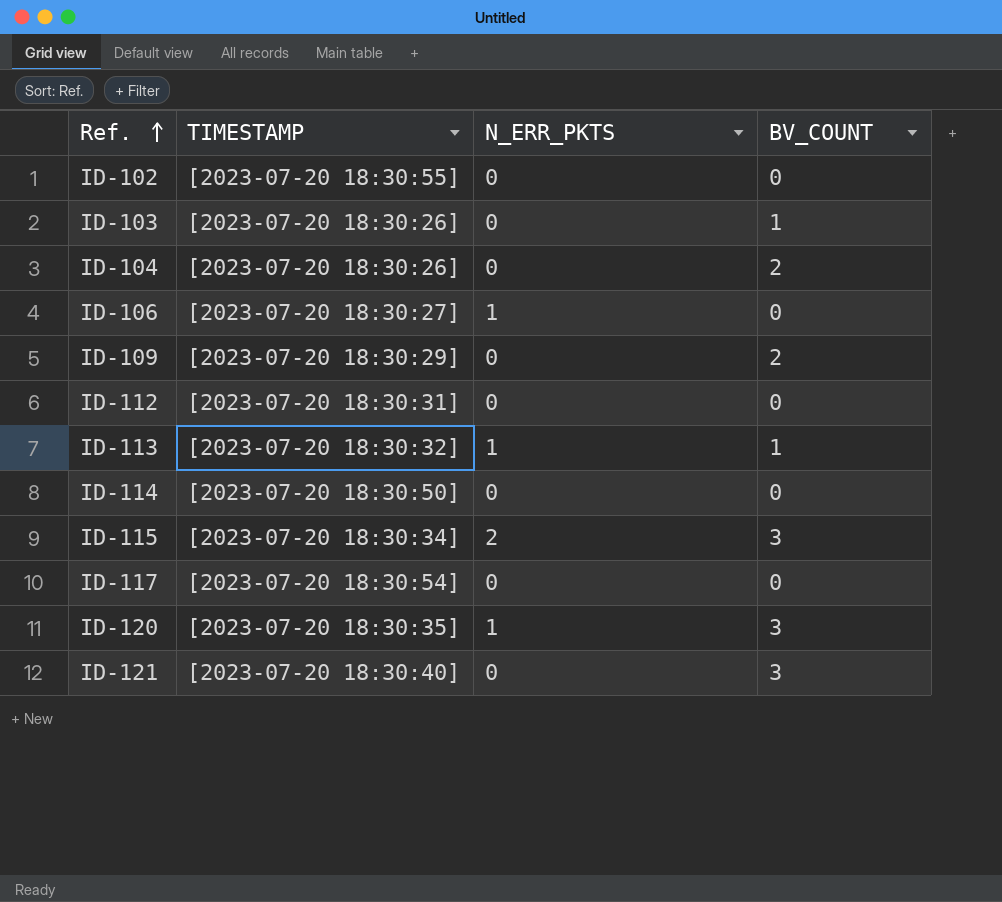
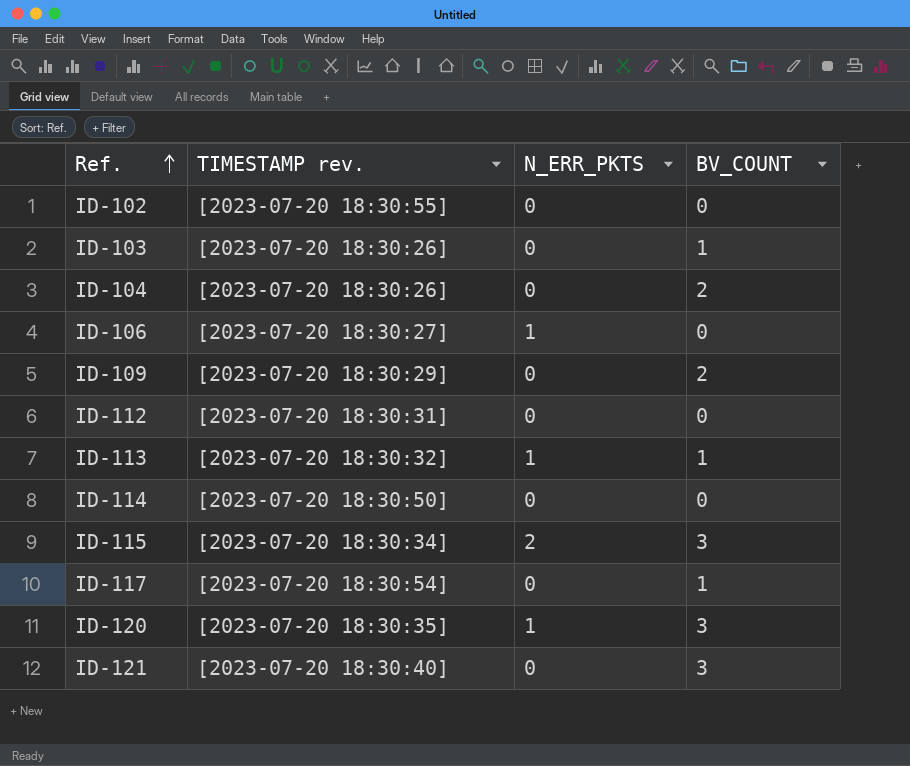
column name: TIMESTAMP -> TIMESTAMP rev.
ID-117 | BV_COUNT: 0 -> 1

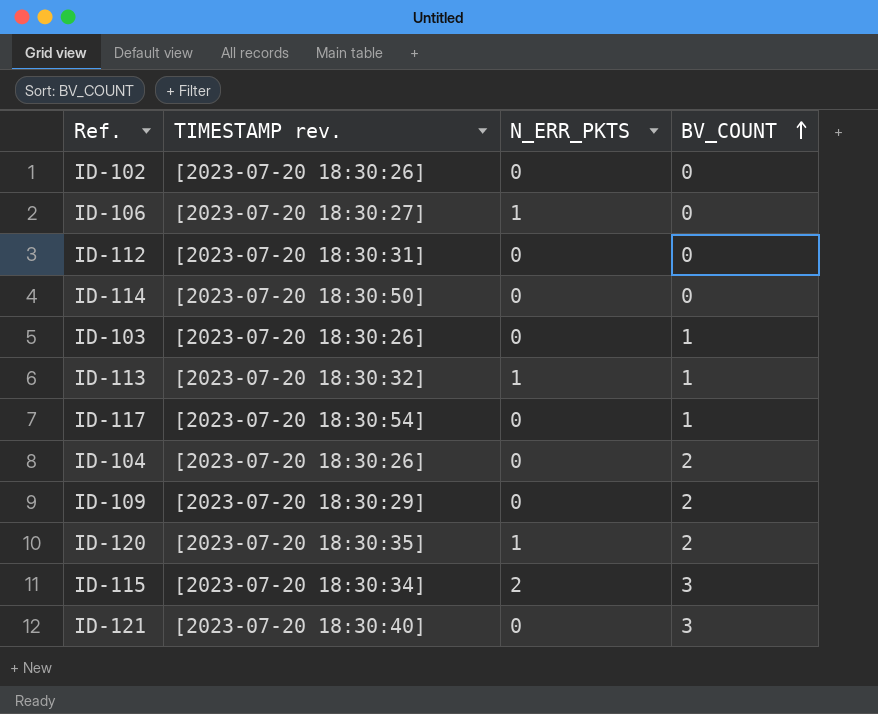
row order: Ref. ascending -> BV_COUNT ascending
ID-102 | TIMESTAMP rev.: [2023-07-20 18:30:55] -> [2023-07-20 18:30:26]
ID-120 | BV_COUNT: 3 -> 2

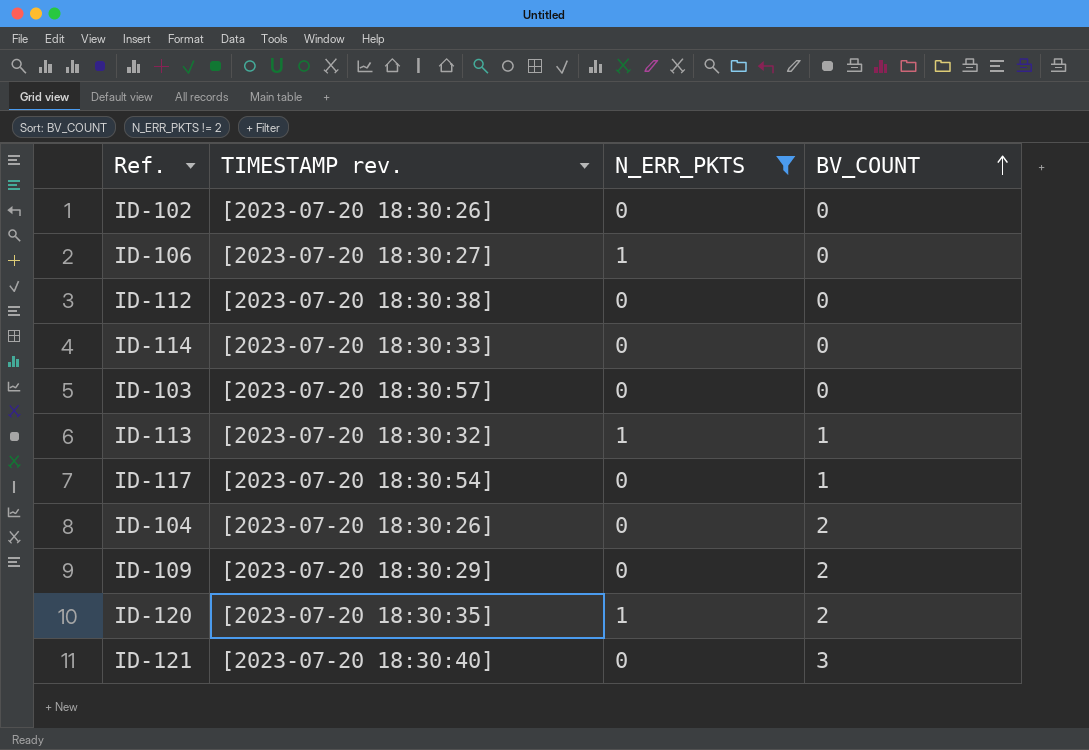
filter: none -> N_ERR_PKTS != 2
ID-112 | TIMESTAMP rev.: [2023-07-20 18:30:31] -> [2023-07-20 18:30:38]
ID-114 | TIMESTAMP rev.: [2023-07-20 18:30:50] -> [2023-07-20 18:30:33]
ID-103 | TIMESTAMP rev.: [2023-07-20 18:30:26] -> [2023-07-20 18:30:57]
ID-103 | BV_COUNT: 1 -> 0

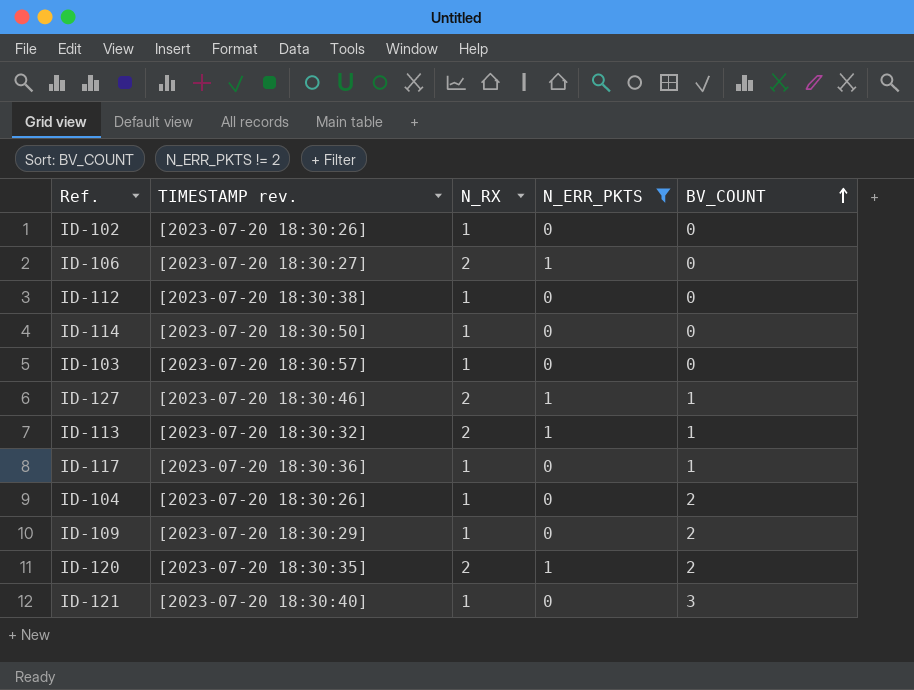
column N_RX | position: none -> 3
ID-114 | TIMESTAMP rev.: [2023-07-20 18:30:33] -> [2023-07-20 18:30:50]
row ID-127: none -> [2023-07-20 18:30:46] | 2 | 1 | 1
ID-117 | TIMESTAMP rev.: [2023-07-20 18:30:54] -> [2023-07-20 18:30:36]

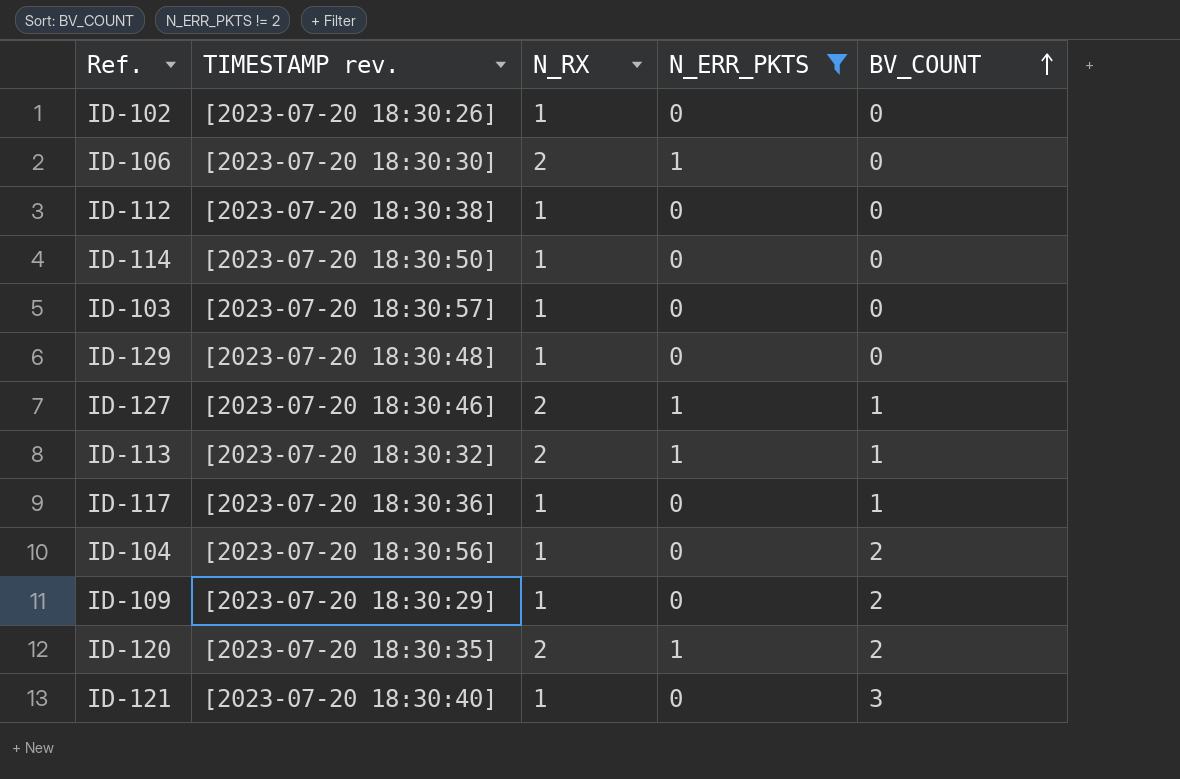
ID-106 | TIMESTAMP rev.: [2023-07-20 18:30:27] -> [2023-07-20 18:30:30]
row ID-129: none -> [2023-07-20 18:30:48] | 1 | 0 | 0
ID-104 | TIMESTAMP rev.: [2023-07-20 18:30:26] -> [2023-07-20 18:30:56]

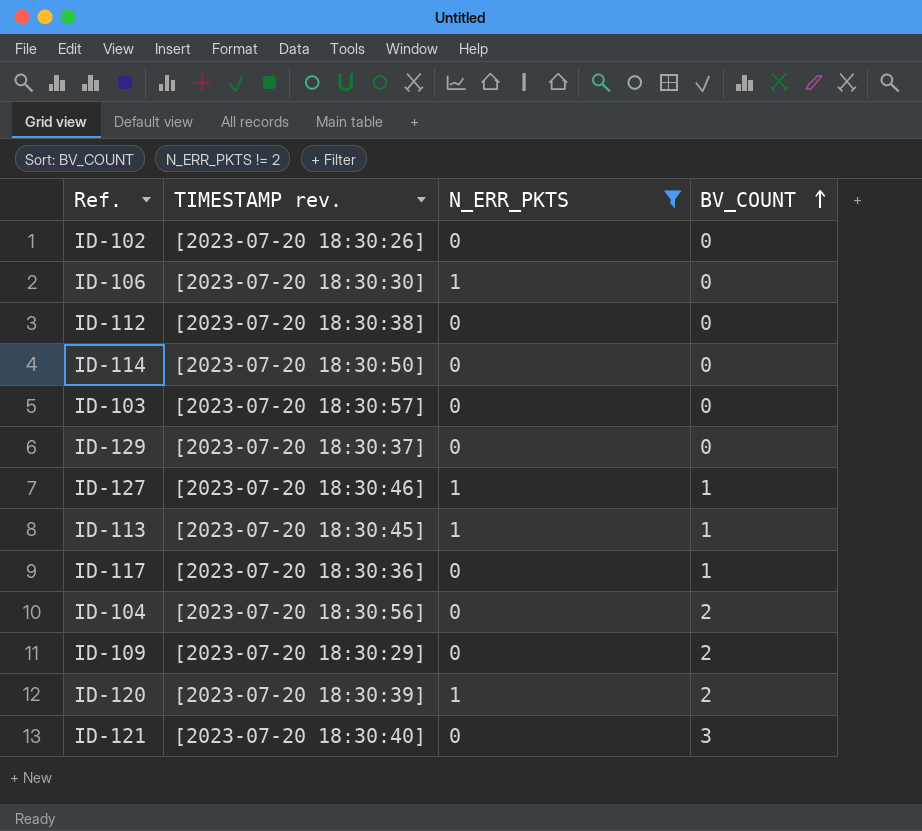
column N_RX | position: 3 -> none
ID-129 | TIMESTAMP rev.: [2023-07-20 18:30:48] -> [2023-07-20 18:30:37]
ID-113 | TIMESTAMP rev.: [2023-07-20 18:30:32] -> [2023-07-20 18:30:45]
ID-120 | TIMESTAMP rev.: [2023-07-20 18:30:35] -> [2023-07-20 18:30:39]

